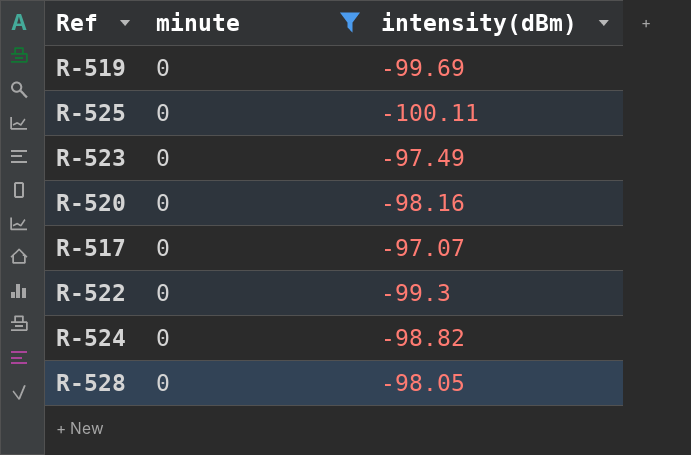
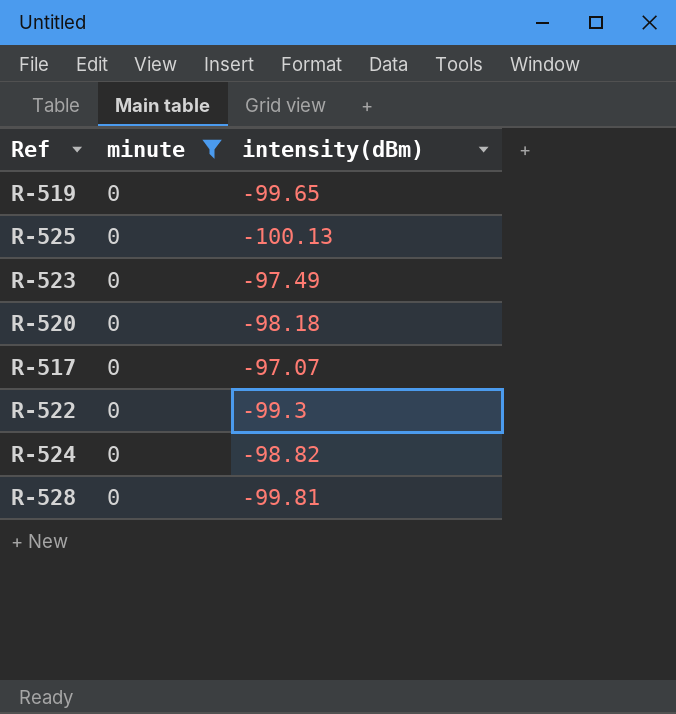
R-519 | intensity(dBm): -99.69 -> -99.65
R-525 | intensity(dBm): -100.11 -> -100.13
R-520 | intensity(dBm): -98.16 -> -98.18
R-528 | intensity(dBm): -98.05 -> -99.81

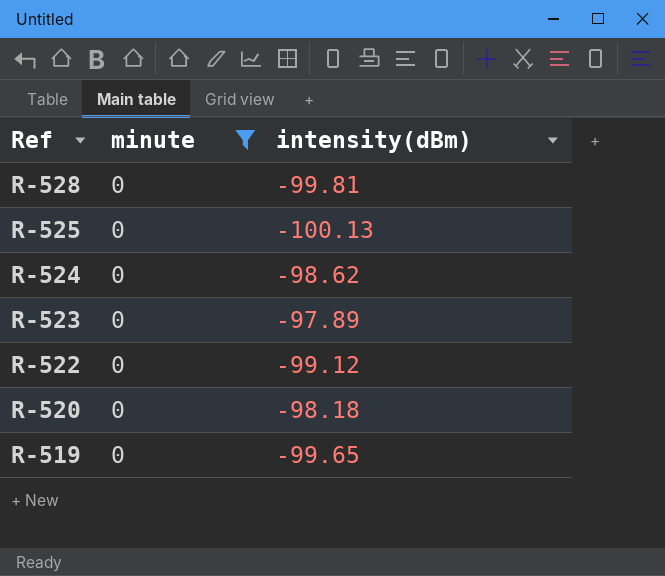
row order: none -> Ref descending
row R-517: 0 | -97.07 -> none
R-524 | intensity(dBm): -98.82 -> -98.62
R-523 | intensity(dBm): -97.49 -> -97.89
R-522 | intensity(dBm): -99.3 -> -99.12

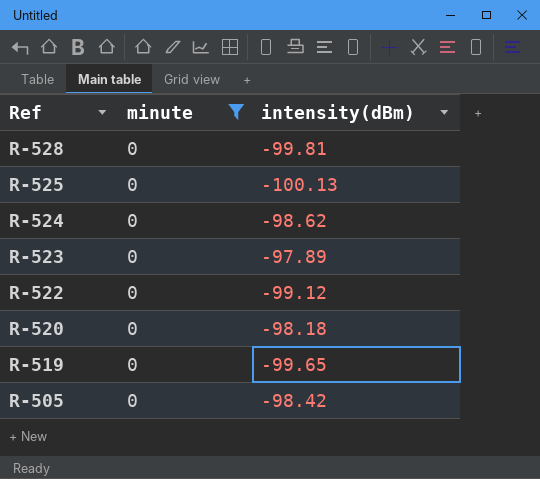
row R-505: none -> 0 | -98.42

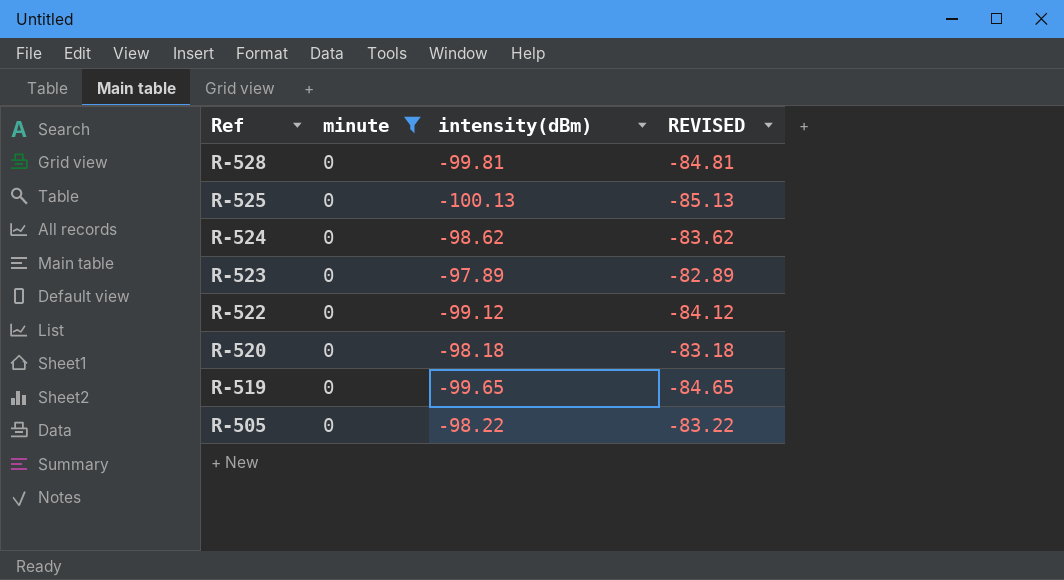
column REVISED | formula: none -> [intensity(dBm)] + 15
R-505 | intensity(dBm): -98.42 -> -98.22

